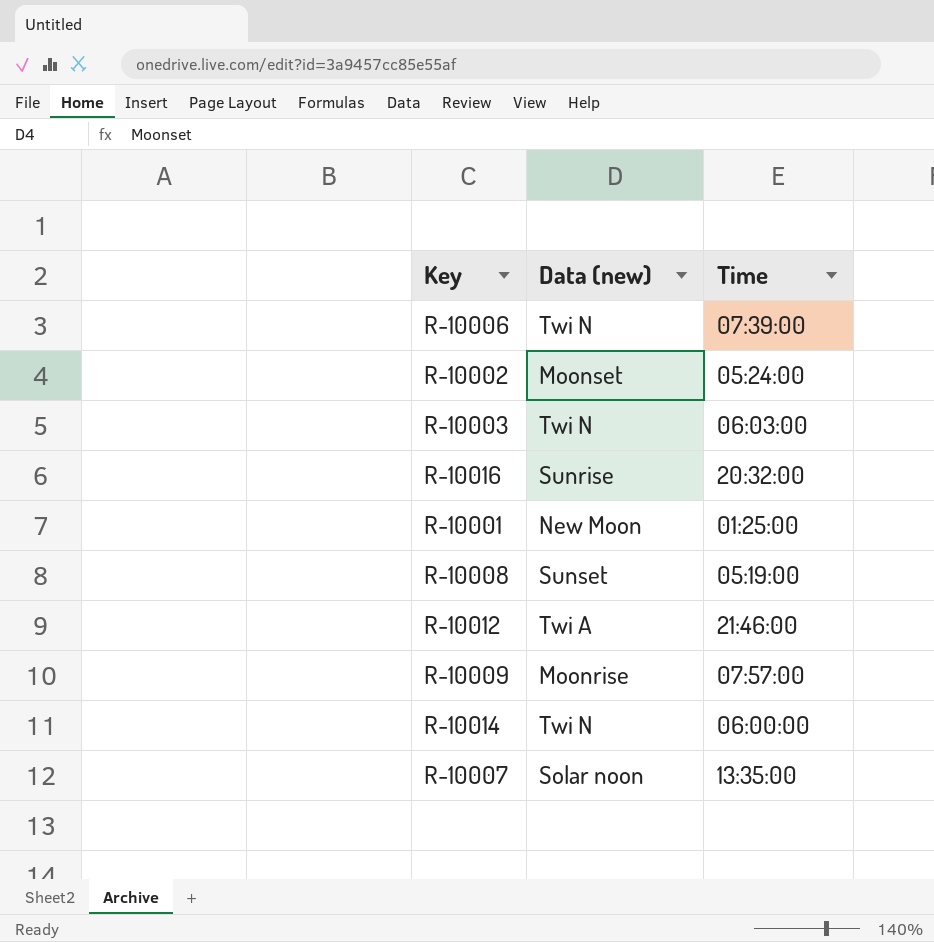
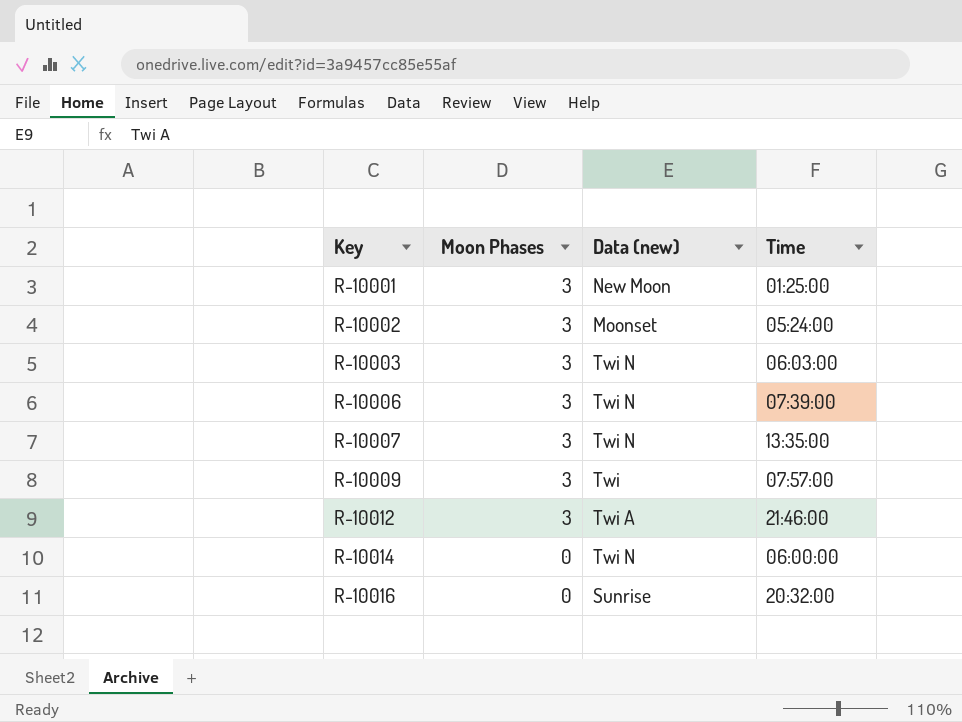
row order: none -> Key ascending
column Moon Phases | position: none -> 2
row R-10008: Sunset | 05:19:00 -> none
R-10007 | Data (new): Solar noon -> Twi N
R-10009 | Data (new): Moonrise -> Twi

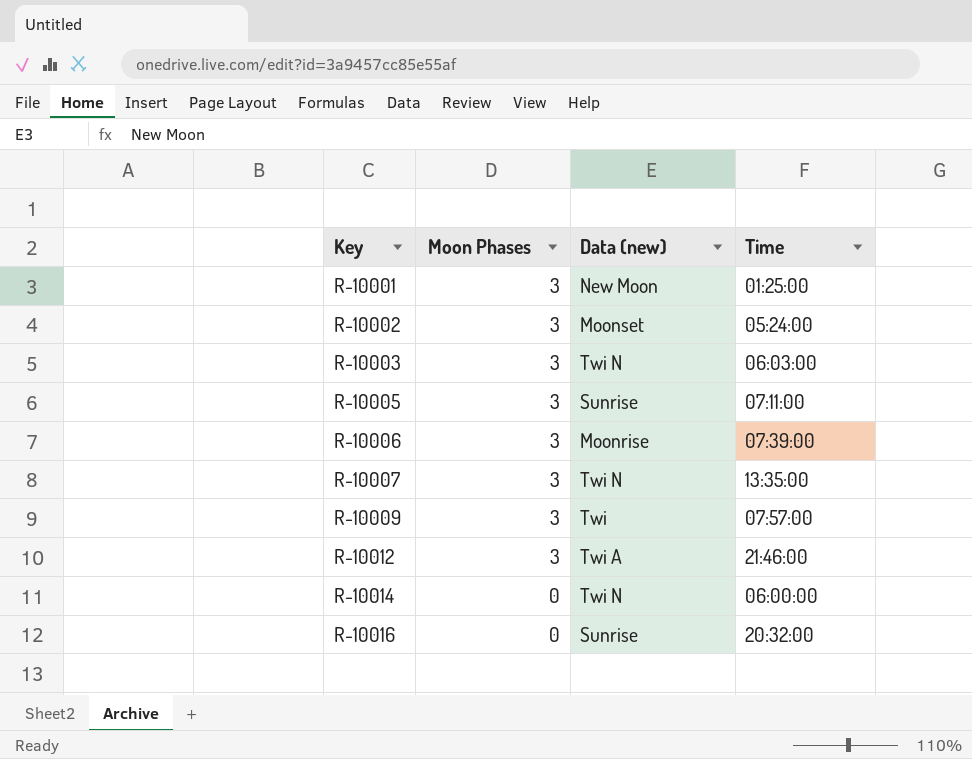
row R-10005: none -> 3 | Sunrise | 07:11:00
R-10006 | Data (new): Twi N -> Moonrise

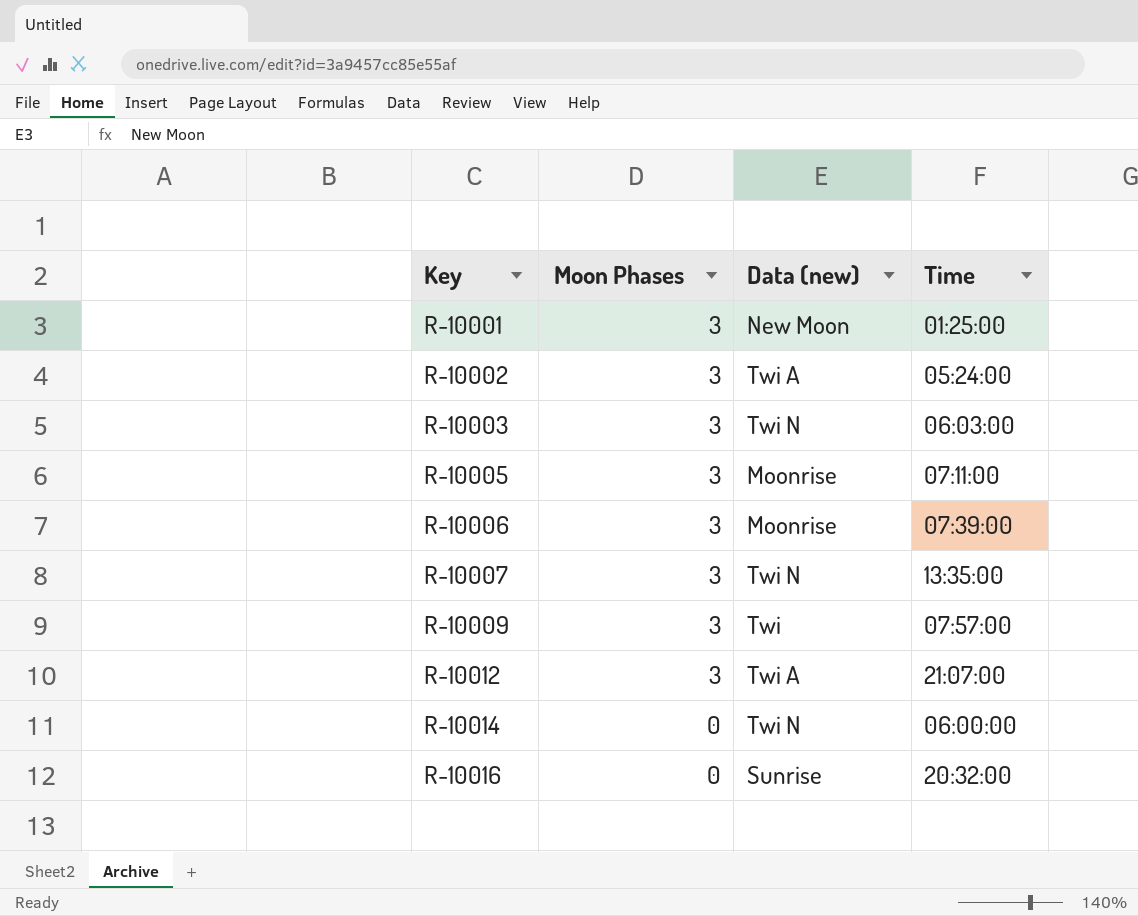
R-10002 | Data (new): Moonset -> Twi A
R-10005 | Data (new): Sunrise -> Moonrise
R-10012 | Time: 21:46:00 -> 21:07:00

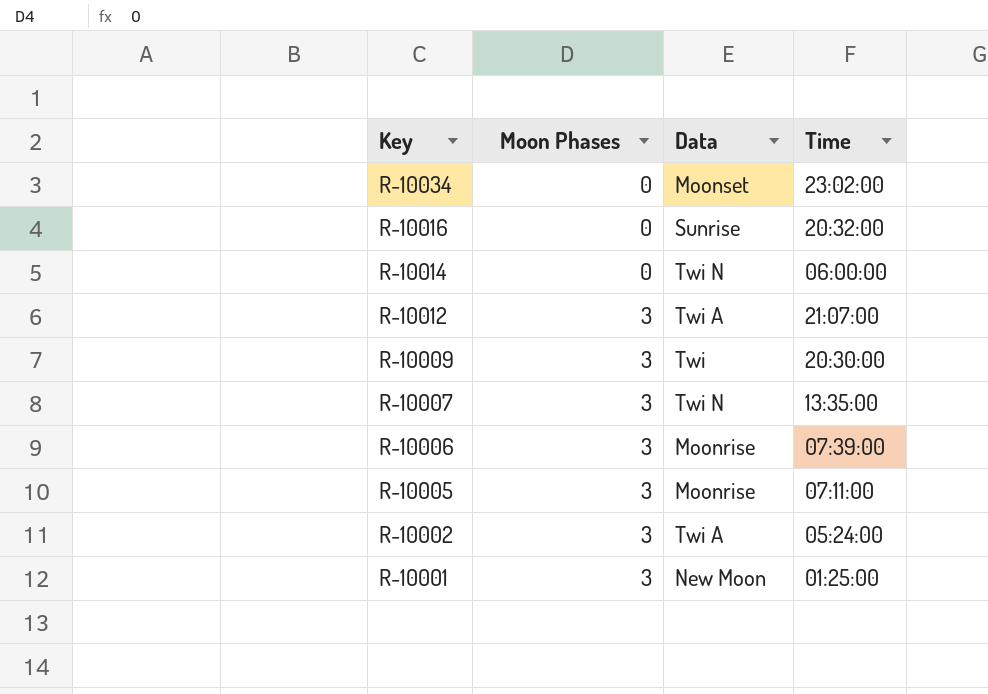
row order: Key ascending -> Key descending
column name: Data (new) -> Data
row R-10003: 3 | Twi N | 06:03:00 -> none
row R-10034: none -> 0 | Moonset | 23:02:00
R-10009 | Time: 07:57:00 -> 20:30:00

